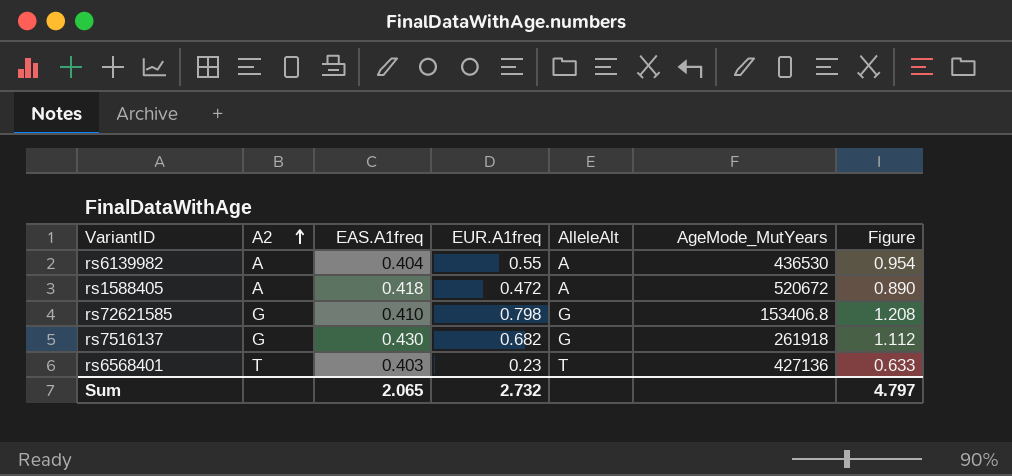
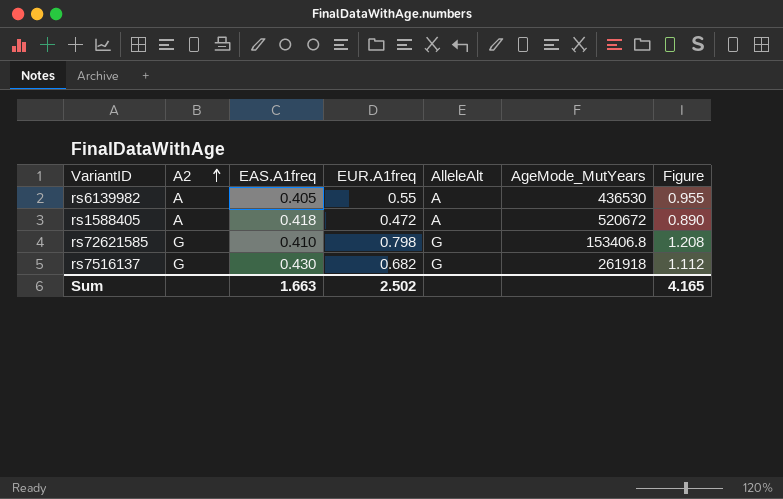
row rs6568401: T | 0.403 | 0.23 | T | 427136 | 0.633 -> none
rs6139982 | EAS.A1freq: 0.404 -> 0.405
rs6139982 | Figure: 0.954 -> 0.955
Sum | EAS.A1freq: 2.065 -> 1.663
Sum | EUR.A1freq: 2.732 -> 2.502
Sum | Figure: 4.797 -> 4.165

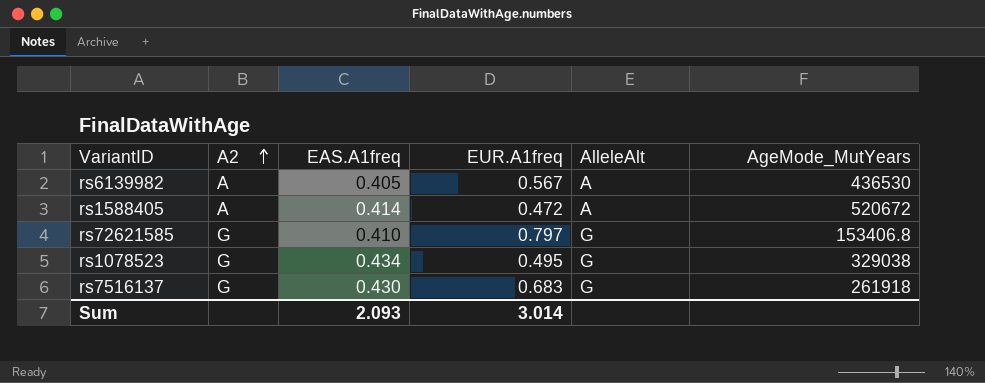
column Figure | formula: [EAS.A1freq] + [EUR.A1freq] -> none
rs6139982 | EUR.A1freq: 0.55 -> 0.567
rs1588405 | EAS.A1freq: 0.418 -> 0.414
rs72621585 | EUR.A1freq: 0.798 -> 0.797
row rs1078523: none -> G | 0.434 | 0.495 | G | 329038
rs7516137 | EUR.A1freq: 0.682 -> 0.683
Sum | EAS.A1freq: 1.663 -> 2.093
Sum | EUR.A1freq: 2.502 -> 3.014

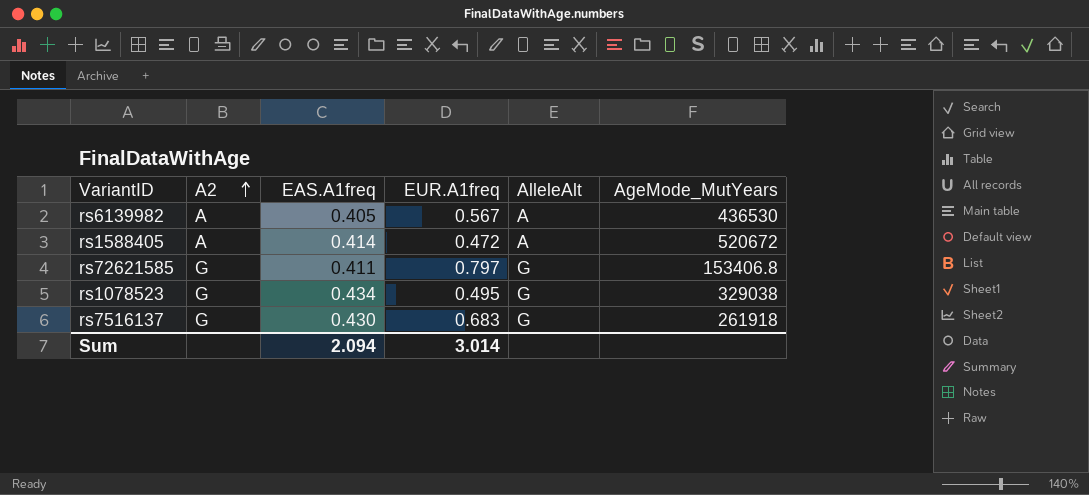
rs72621585 | EAS.A1freq: 0.410 -> 0.411
Sum | EAS.A1freq: 2.093 -> 2.094

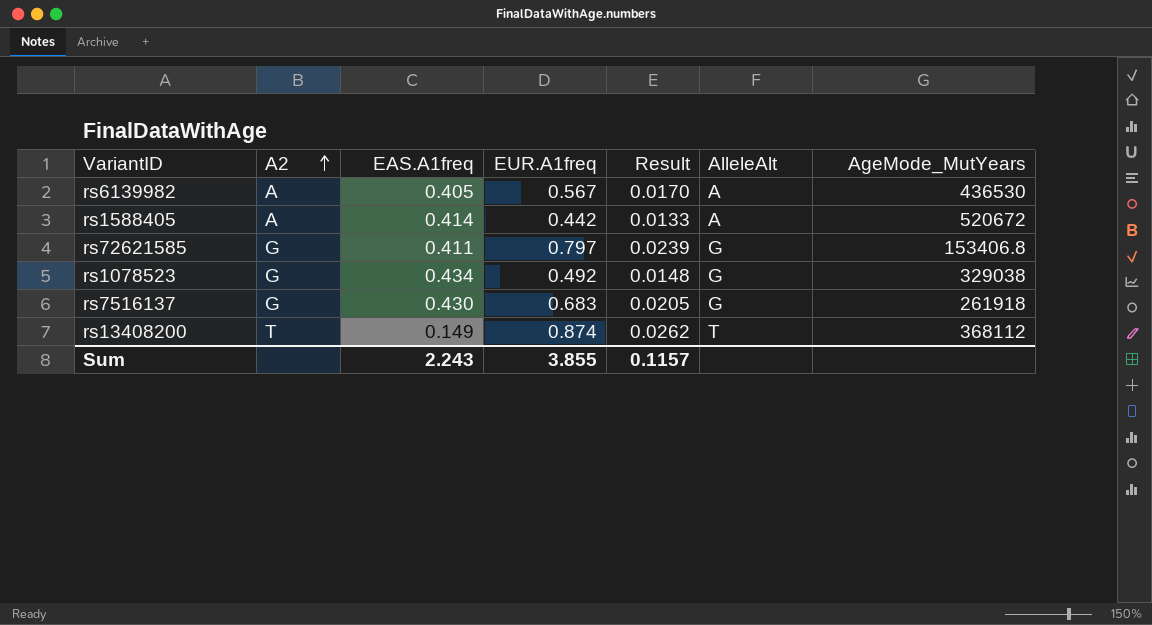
column Result | formula: none -> [EUR.A1freq] * 0.03
rs1588405 | EUR.A1freq: 0.472 -> 0.442
rs1078523 | EUR.A1freq: 0.495 -> 0.492
row rs13408200: none -> T | 0.149 | 0.874 | 0.0262 | T | 368112
Sum | EAS.A1freq: 2.094 -> 2.243
Sum | EUR.A1freq: 3.014 -> 3.855

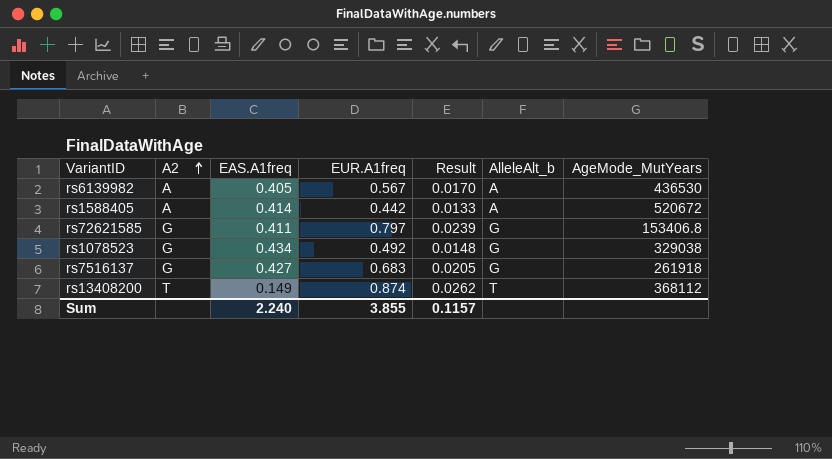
column name: AlleleAlt -> AlleleAlt_b
rs7516137 | EAS.A1freq: 0.430 -> 0.427
Sum | EAS.A1freq: 2.243 -> 2.240

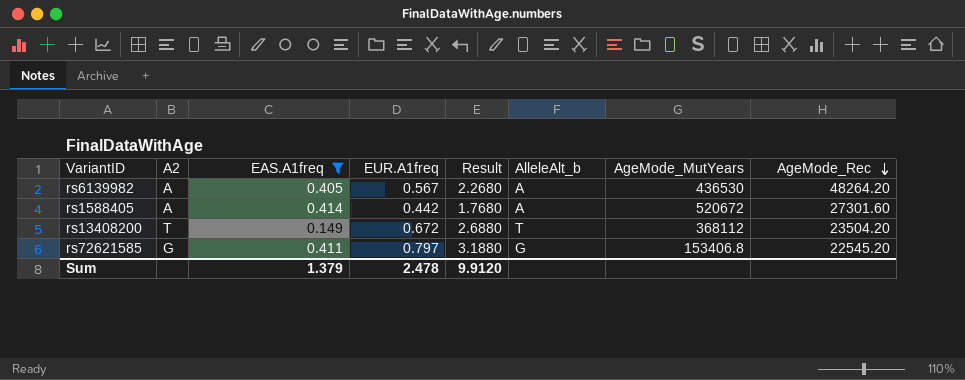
filter: none -> EAS.A1freq <= 0.414
row order: A2 ascending -> AgeMode_Rec descending
column Result | formula: [EUR.A1freq] * 0.03 -> [EUR.A1freq] * 4
column AgeMode_Rec | position: none -> 8
rs13408200 | EUR.A1freq: 0.874 -> 0.672
Sum | EAS.A1freq: 2.240 -> 1.379
Sum | EUR.A1freq: 3.855 -> 2.478
Sum | Result: 0.1157 -> 9.9120

